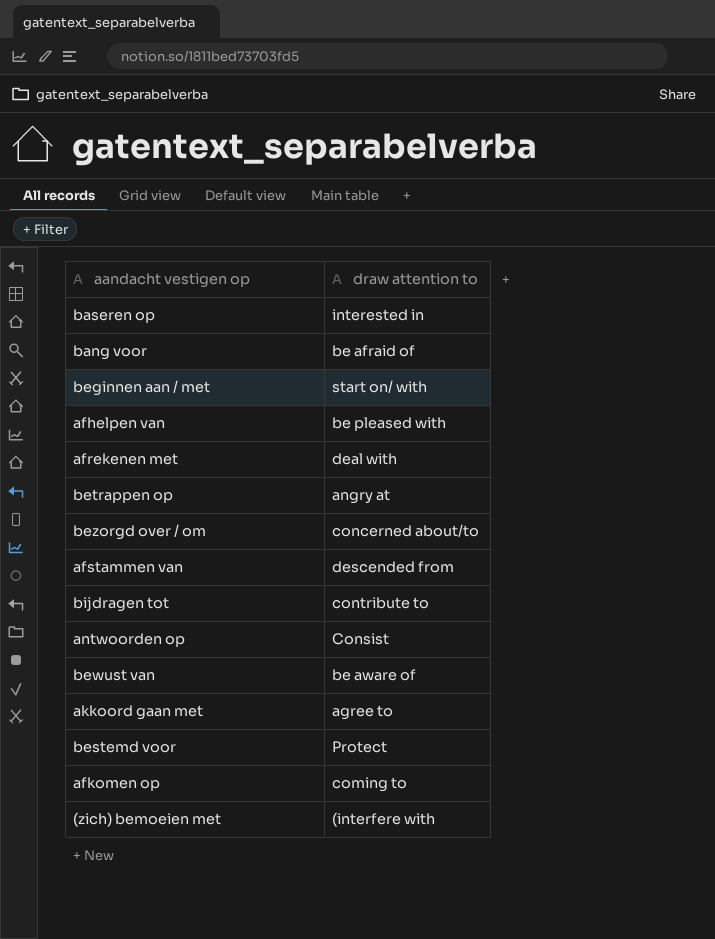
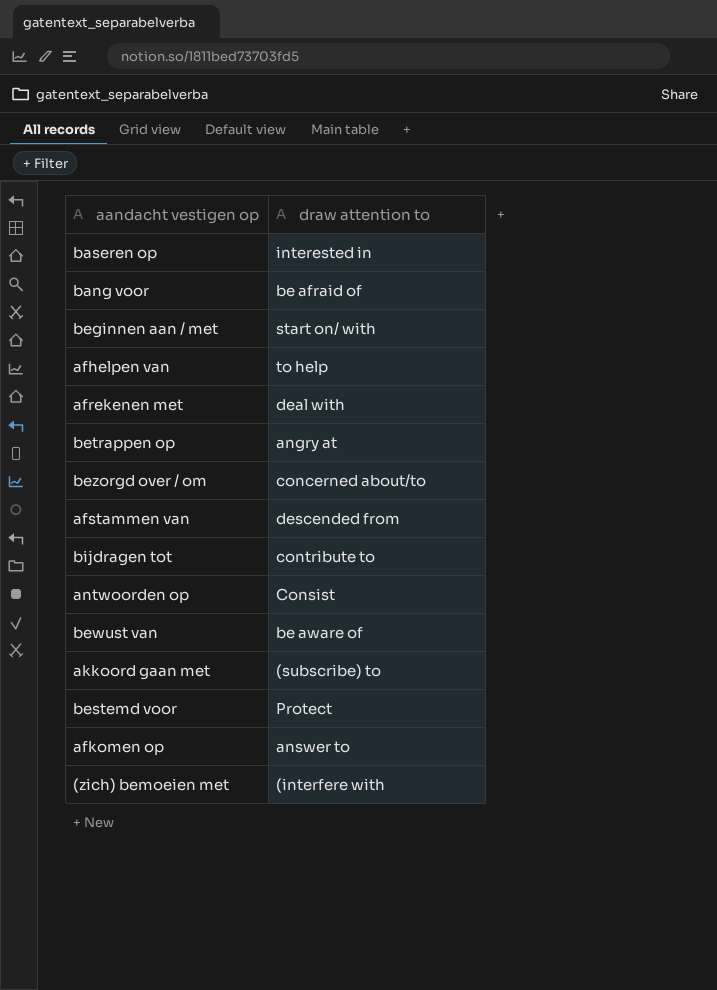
afhelpen van | draw attention to: be pleased with -> to help
akkoord gaan met | draw attention to: agree to -> (subscribe) to
afkomen op | draw attention to: coming to -> answer to

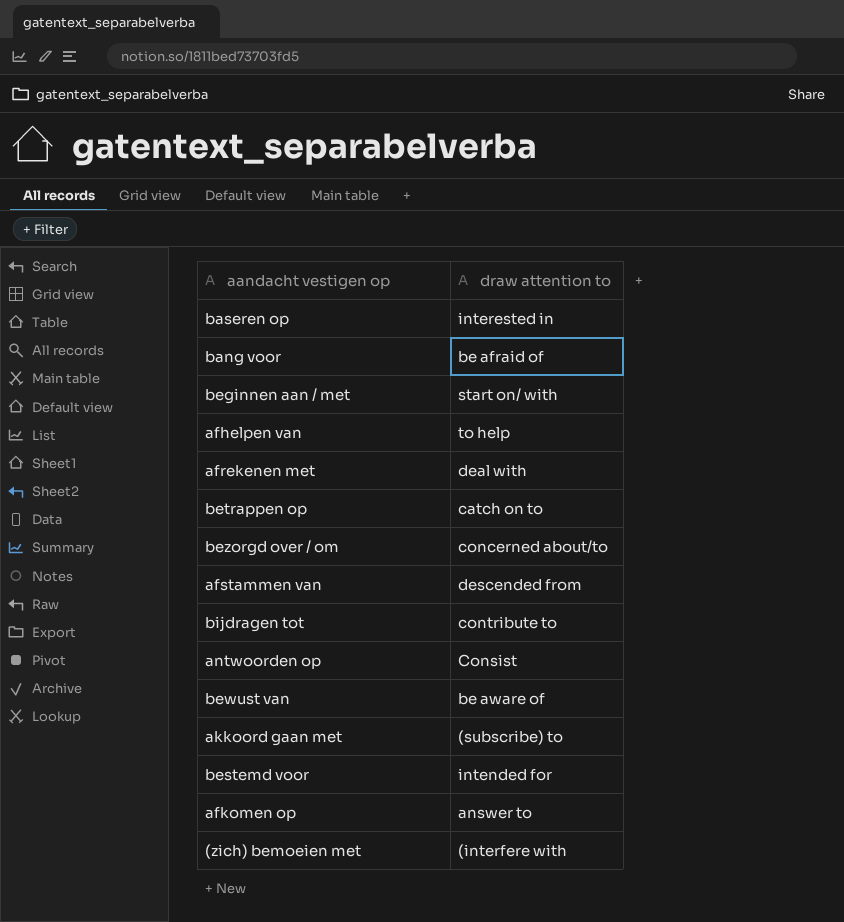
betrappen op | draw attention to: angry at -> catch on to
bestemd voor | draw attention to: Protect -> intended for

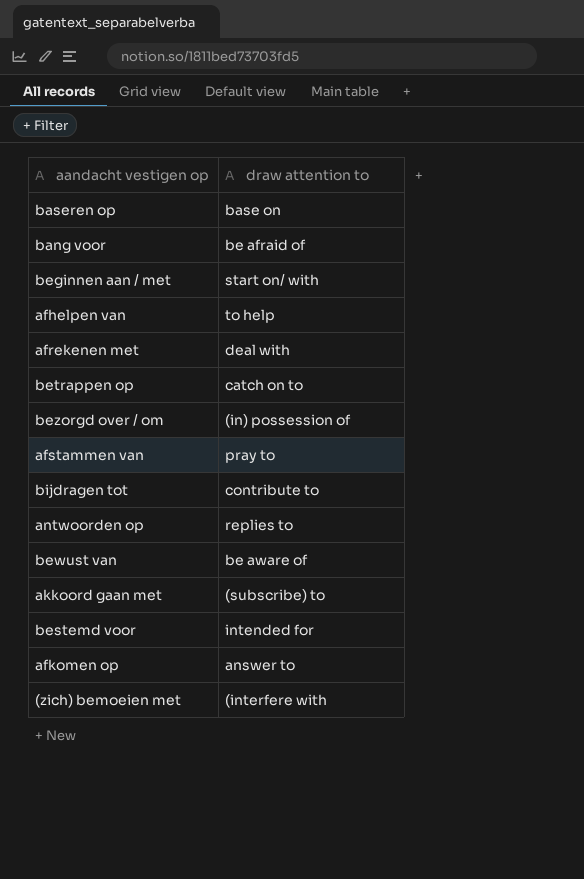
baseren op | draw attention to: interested in -> base on
bezorgd over / om | draw attention to: concerned about/to -> (in) possession of
afstammen van | draw attention to: descended from -> pray to
antwoorden op | draw attention to: Consist -> replies to

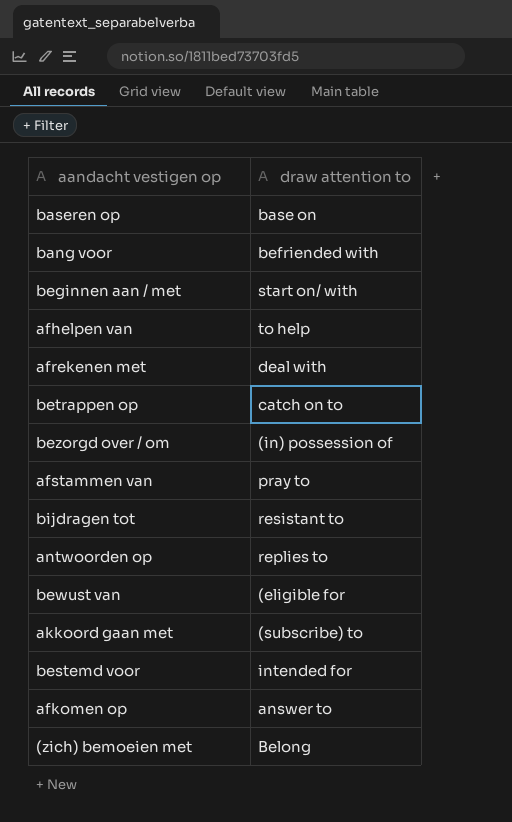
bang voor | draw attention to: be afraid of -> befriended with
bijdragen tot | draw attention to: contribute to -> resistant to
bewust van | draw attention to: be aware of -> (eligible for
(zich) bemoeien met | draw attention to: (interfere with -> Belong

